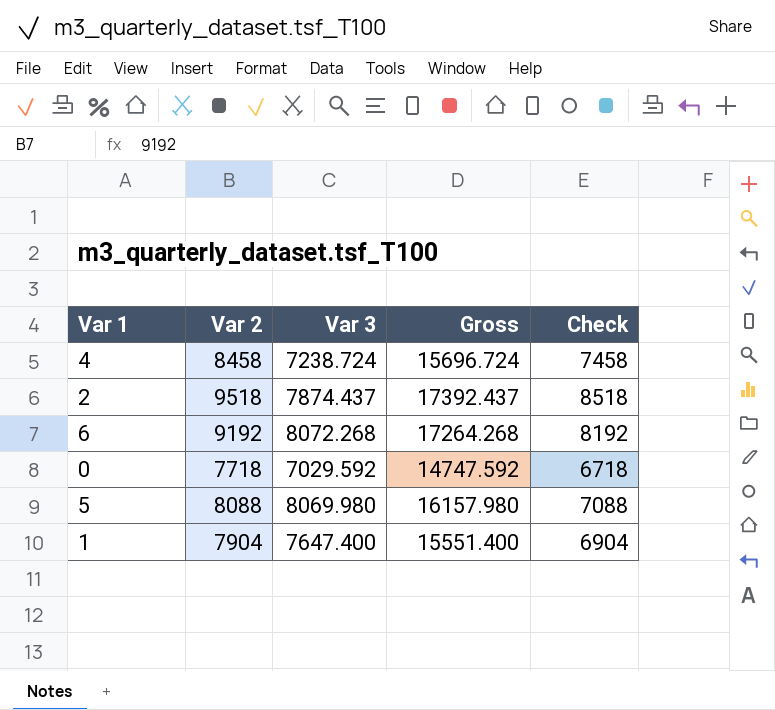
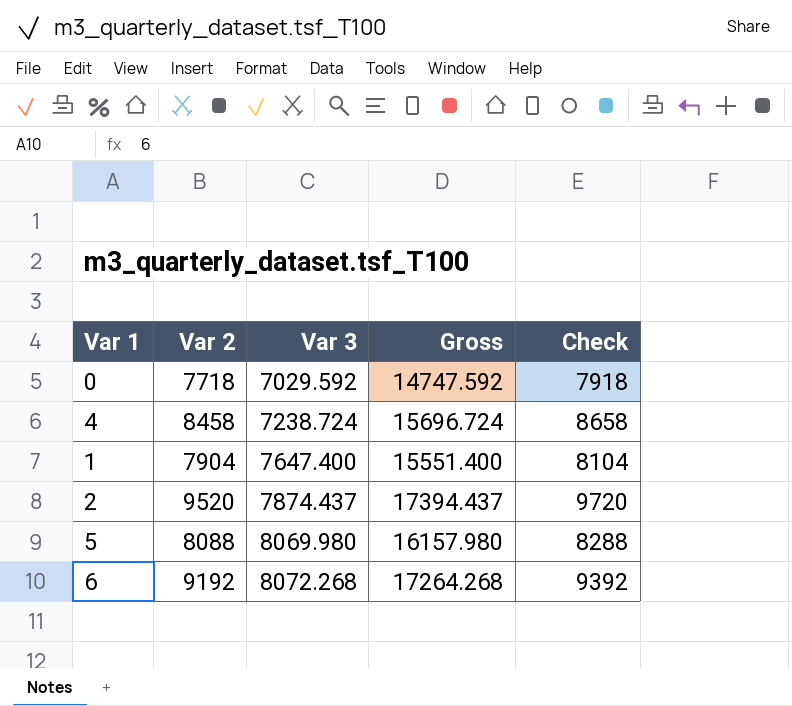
row order: none -> Var 3 ascending
column Check | formula: [Var 2] - 1000 -> [Var 2] + 200
2 | Var 2: 9518 -> 9520
2 | Gross: 17392.437 -> 17394.437

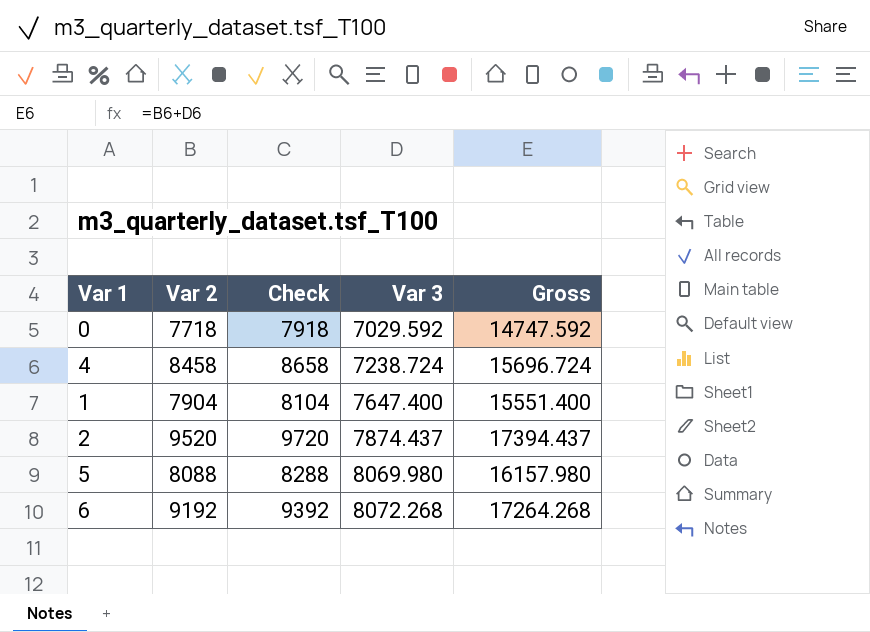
column Check | position: 5 -> 3

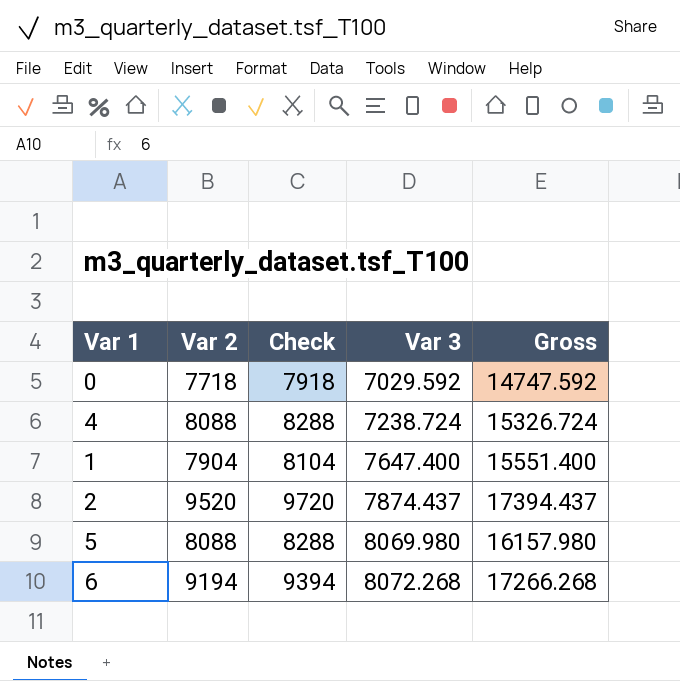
4 | Var 2: 8458 -> 8088
4 | Check: 8658 -> 8288
4 | Gross: 15696.724 -> 15326.724
6 | Var 2: 9192 -> 9194
6 | Check: 9392 -> 9394
6 | Gross: 17264.268 -> 17266.268

